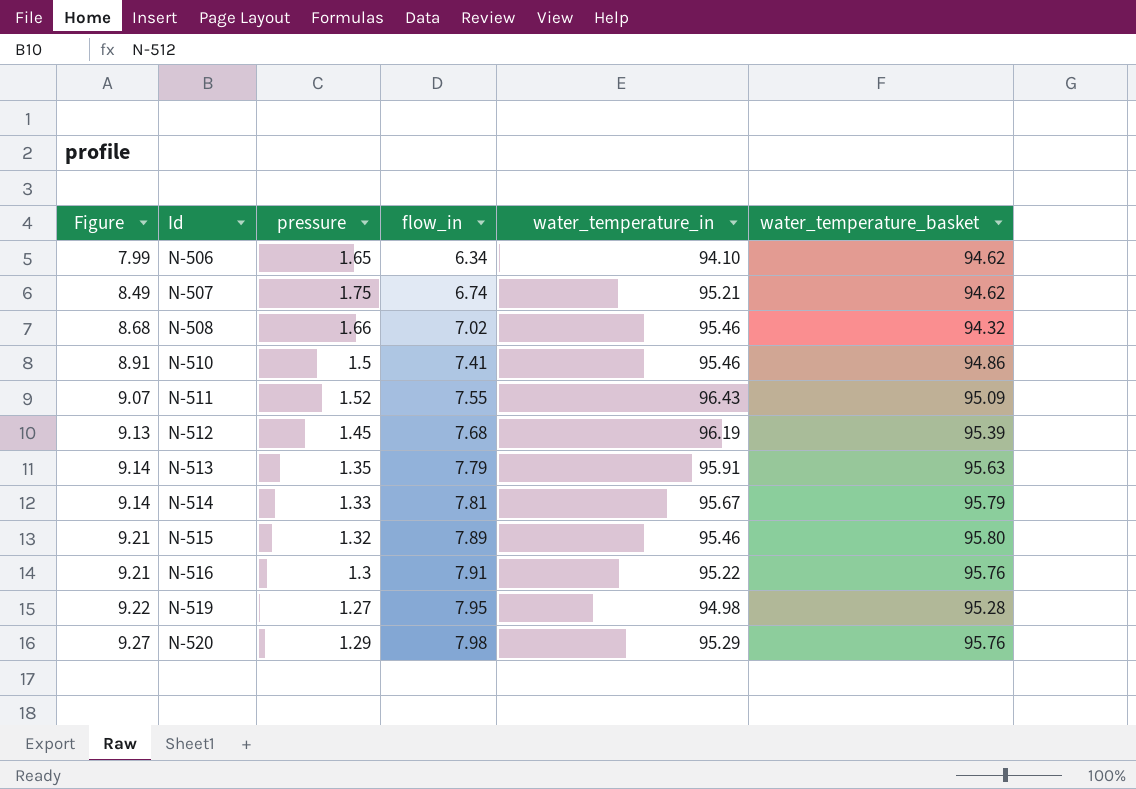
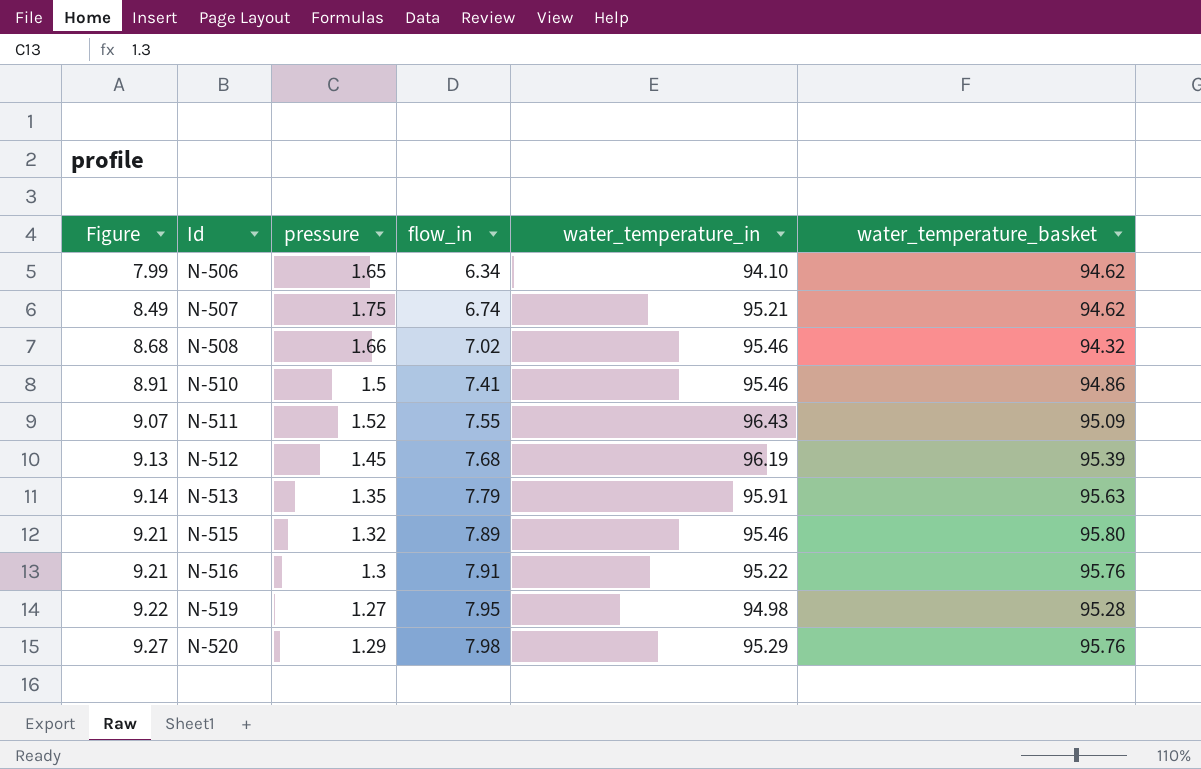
row N-514: 9.14 | 1.33 | 7.81 | 95.67 | 95.79 -> none

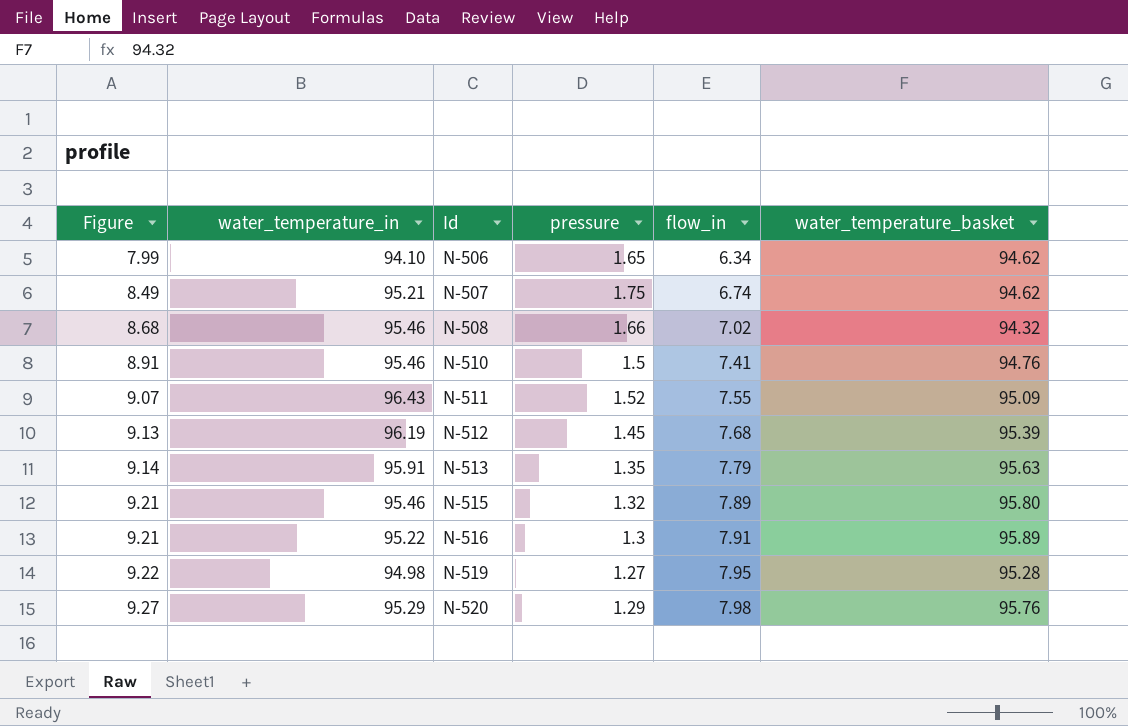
column water_temperature_in | position: 5 -> 2
N-510 | water_temperature_basket: 94.86 -> 94.76
N-516 | water_temperature_basket: 95.76 -> 95.89

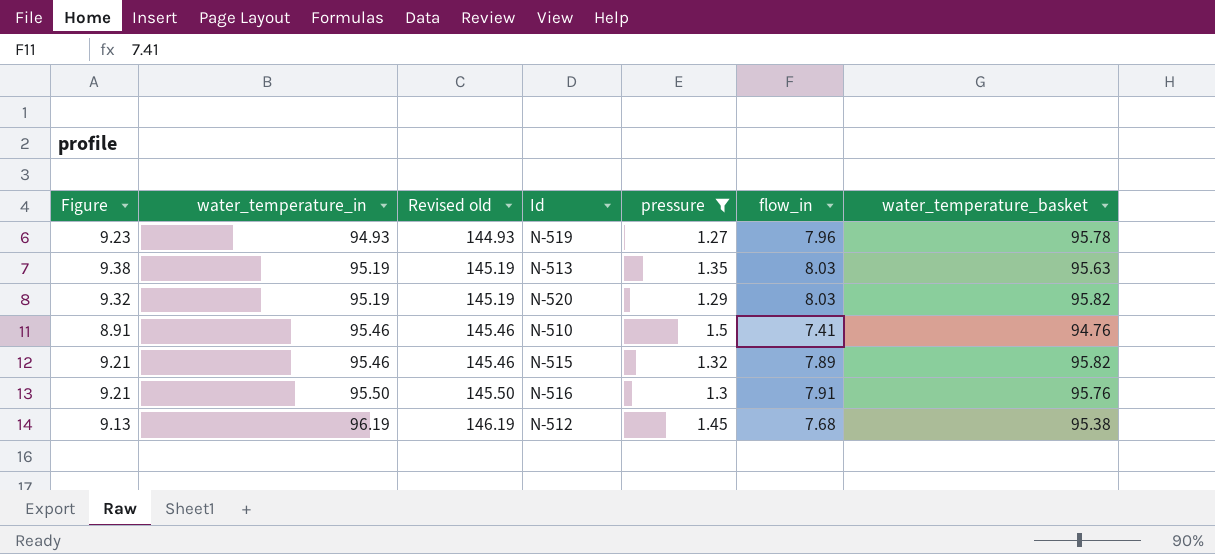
filter: none -> pressure <= 1.5
row order: Figure ascending -> water_temperature_in ascending
column Revised old | formula: none -> [water_temperature_in] + 50
N-519 | Figure: 9.22 -> 9.23
N-519 | water_temperature_in: 94.98 -> 94.93
N-519 | flow_in: 7.95 -> 7.96
N-519 | water_temperature_basket: 95.28 -> 95.78
N-513 | Figure: 9.14 -> 9.38
N-513 | water_temperature_in: 95.91 -> 95.19
N-513 | flow_in: 7.79 -> 8.03
N-520 | Figure: 9.27 -> 9.32
N-520 | water_temperature_in: 95.29 -> 95.19
N-520 | flow_in: 7.98 -> 8.03
N-520 | water_temperature_basket: 95.76 -> 95.82
N-515 | water_temperature_basket: 95.80 -> 95.82
N-516 | water_temperature_in: 95.22 -> 95.50
N-516 | water_temperature_basket: 95.89 -> 95.76
N-512 | water_temperature_basket: 95.39 -> 95.38

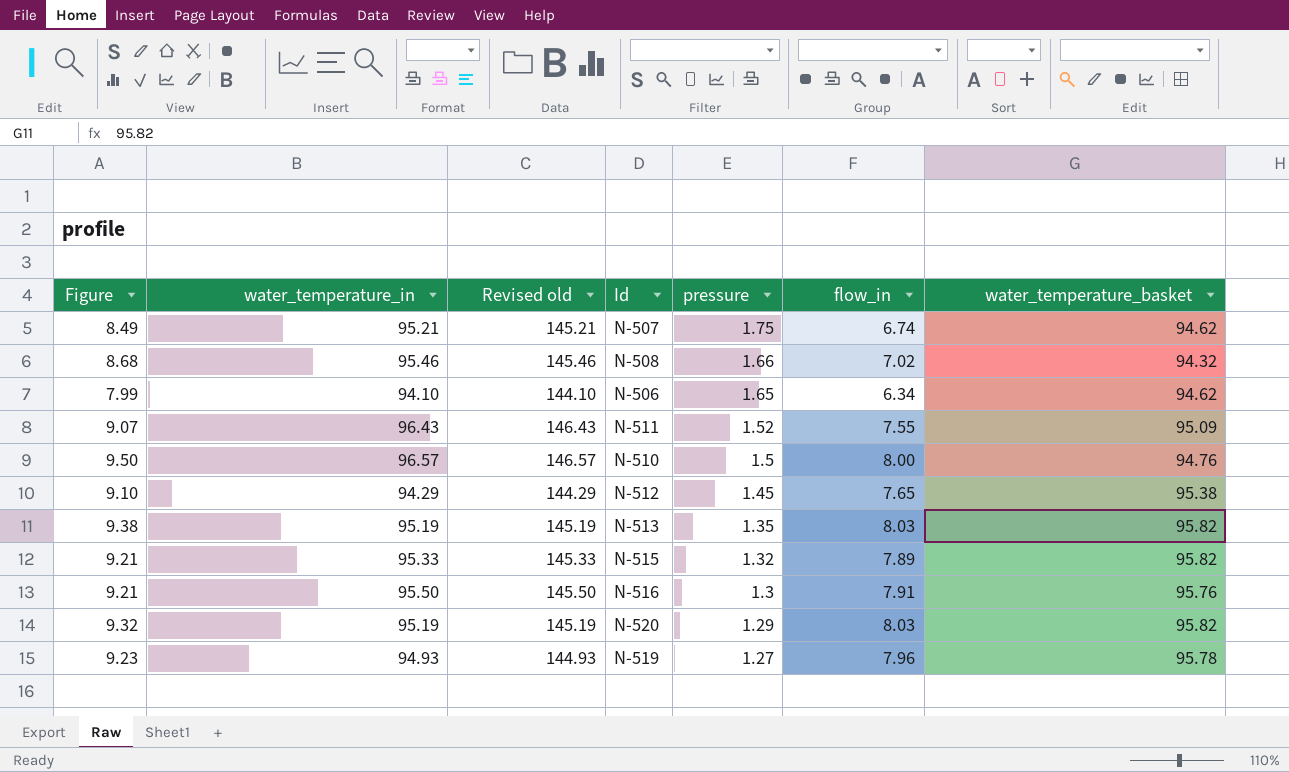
filter: pressure <= 1.5 -> none
row order: water_temperature_in ascending -> pressure descending
N-510 | Figure: 8.91 -> 9.50
N-510 | water_temperature_in: 95.46 -> 96.57
N-510 | Revised old: 145.46 -> 146.57
N-510 | flow_in: 7.41 -> 8.00
N-512 | Figure: 9.13 -> 9.10
N-512 | water_temperature_in: 96.19 -> 94.29
N-512 | Revised old: 146.19 -> 144.29
N-512 | flow_in: 7.68 -> 7.65
N-513 | water_temperature_basket: 95.63 -> 95.82
N-515 | water_temperature_in: 95.46 -> 95.33
N-515 | Revised old: 145.46 -> 145.33

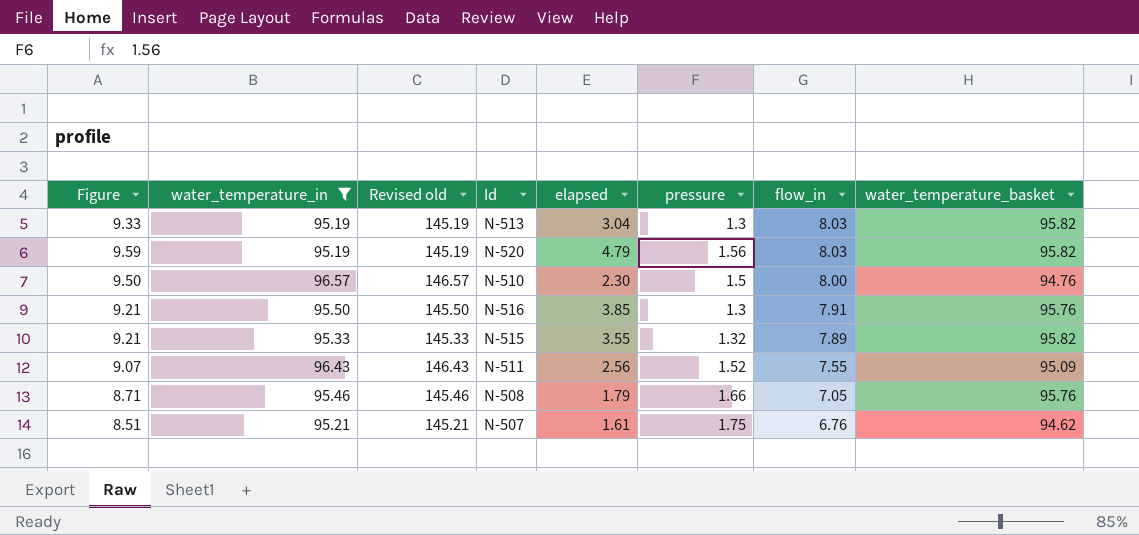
filter: none -> water_temperature_in >= 95.19
row order: pressure descending -> flow_in descending
column elapsed | position: none -> 5
N-513 | Figure: 9.38 -> 9.33
N-513 | pressure: 1.35 -> 1.3
N-520 | Figure: 9.32 -> 9.59
N-520 | pressure: 1.29 -> 1.56
N-508 | Figure: 8.68 -> 8.71
N-508 | flow_in: 7.02 -> 7.05
N-508 | water_temperature_basket: 94.32 -> 95.76
N-507 | Figure: 8.49 -> 8.51
N-507 | flow_in: 6.74 -> 6.76

